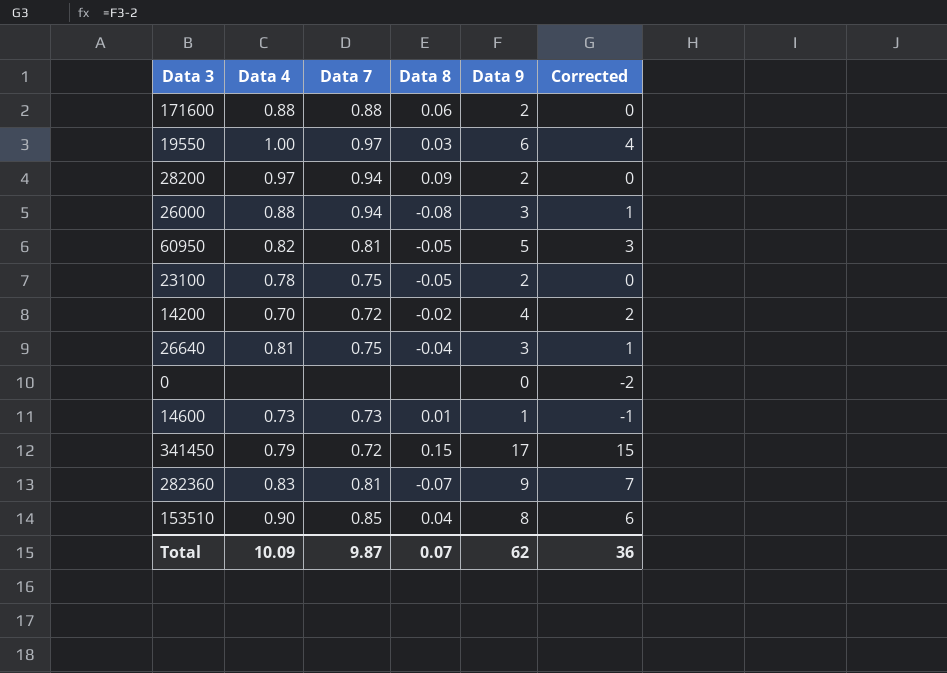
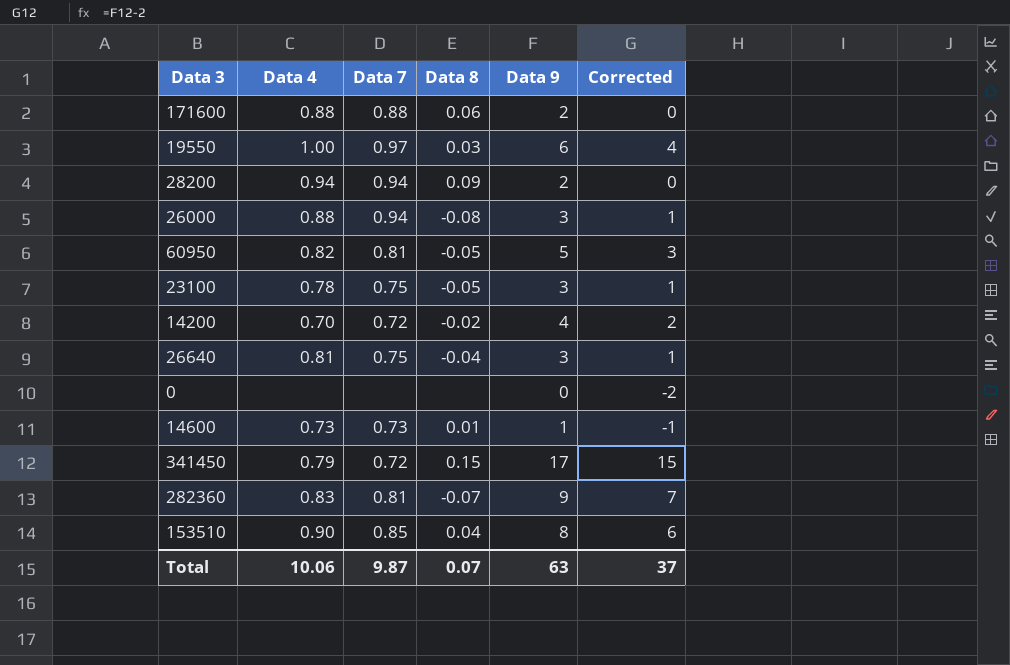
28200 | Data 4: 0.97 -> 0.94
23100 | Data 9: 2 -> 3
23100 | Corrected: 0 -> 1
Total | Data 4: 10.09 -> 10.06
Total | Data 9: 62 -> 63
Total | Corrected: 36 -> 37

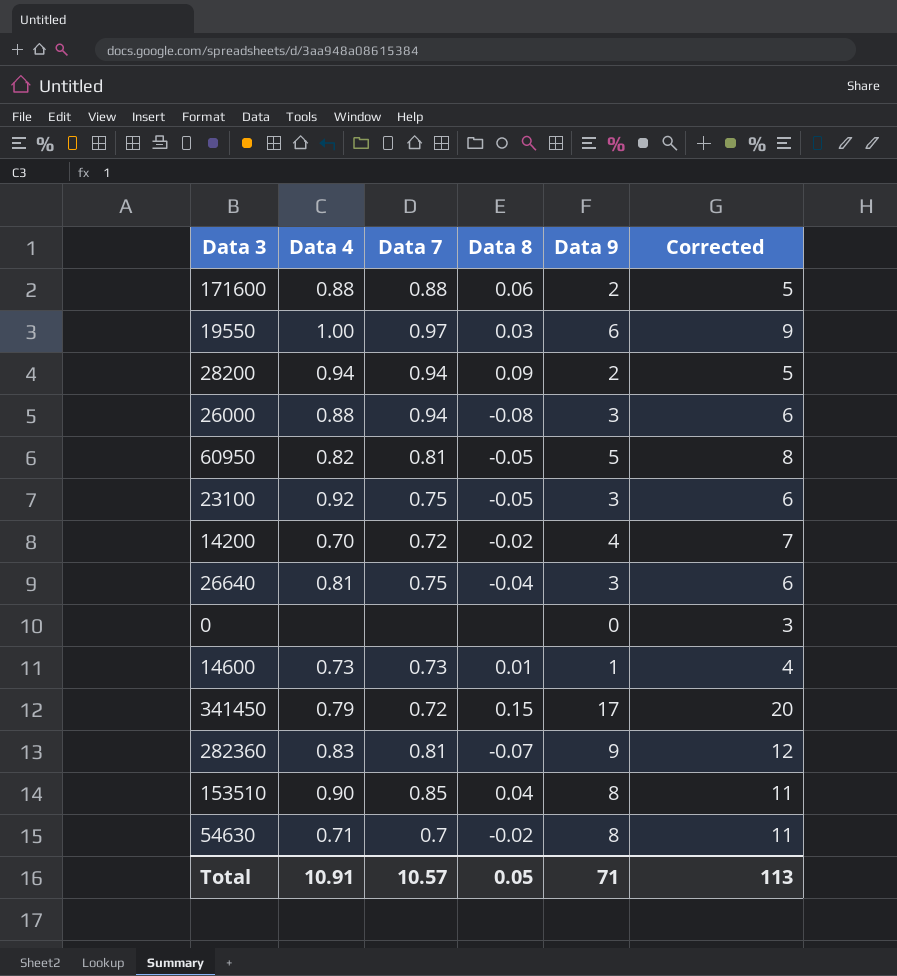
column Corrected | formula: [Data 9] - 2 -> [Data 9] + 3
23100 | Data 4: 0.78 -> 0.92
row 54630: none -> 0.71 | 0.7 | -0.02 | 8 | 11
Total | Data 4: 10.06 -> 10.91
Total | Data 7: 9.87 -> 10.57
Total | Data 8: 0.07 -> 0.05
Total | Data 9: 63 -> 71
Total | Corrected: 37 -> 113

